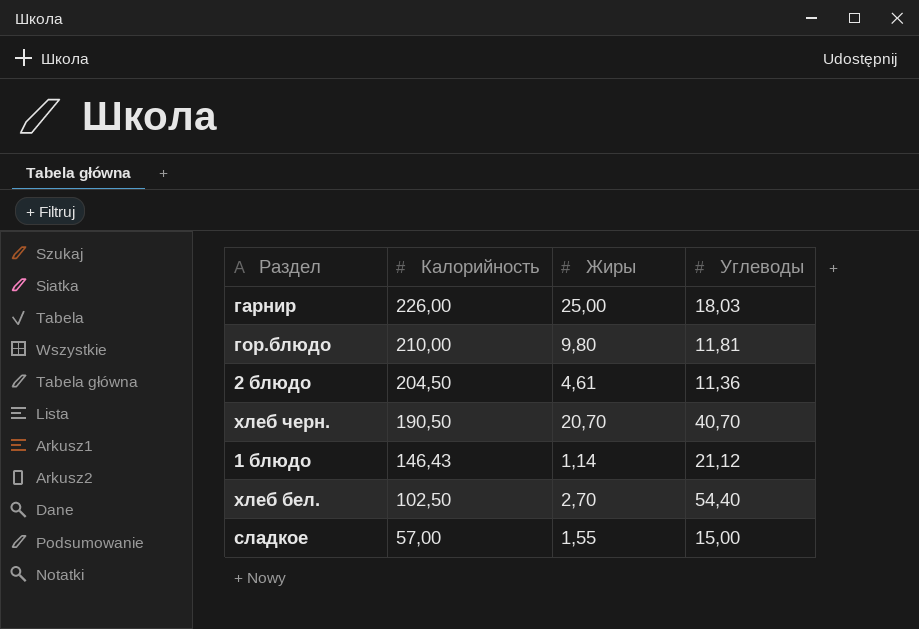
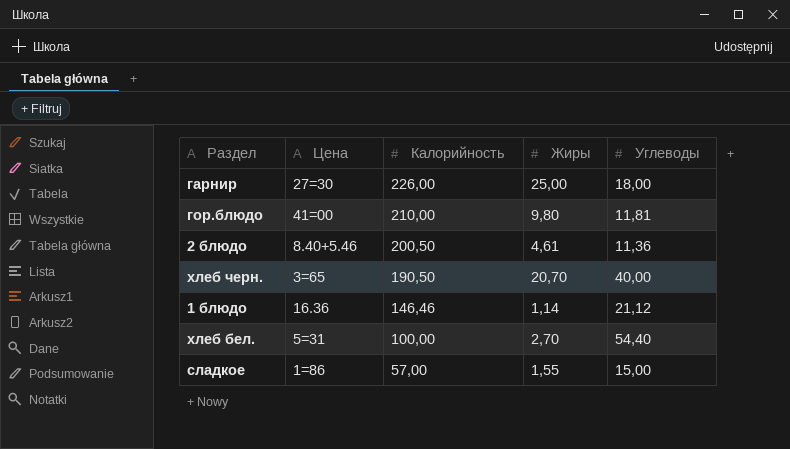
column Цена | position: none -> 2
гарнир | Углеводы: 18,03 -> 18,00
2 блюдо | Калорийность: 204,50 -> 200,50
хлеб черн. | Углеводы: 40,70 -> 40,00
1 блюдо | Калорийность: 146,43 -> 146,46
хлеб бел. | Калорийность: 102,50 -> 100,00

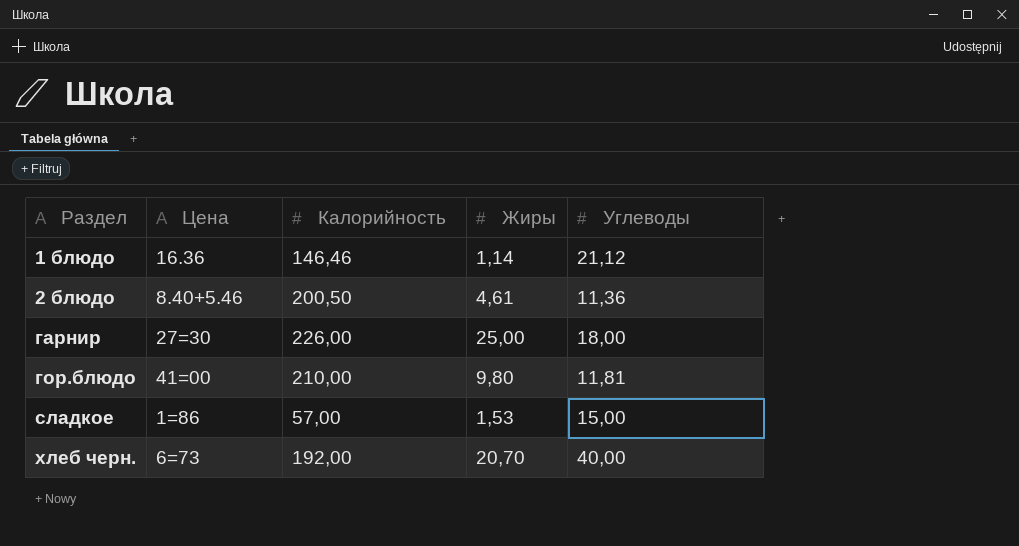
row order: Калорийность descending -> Раздел ascending
row хлеб бел.: 5=31 | 100,00 | 2,70 | 54,40 -> none
сладкое | Жиры: 1,55 -> 1,53
хлеб черн. | Цена: 3=65 -> 6=73
хлеб черн. | Калорийность: 190,50 -> 192,00

